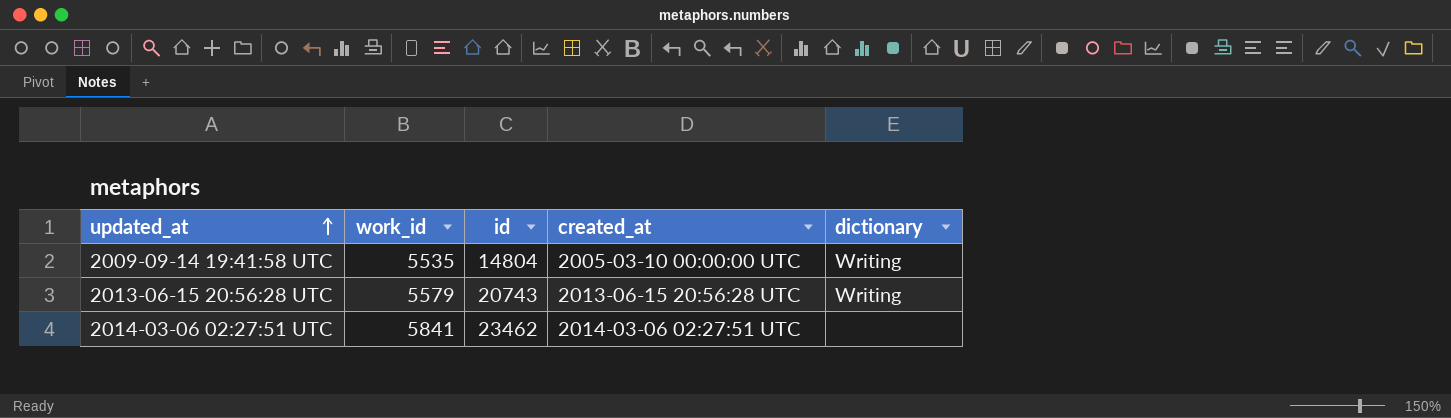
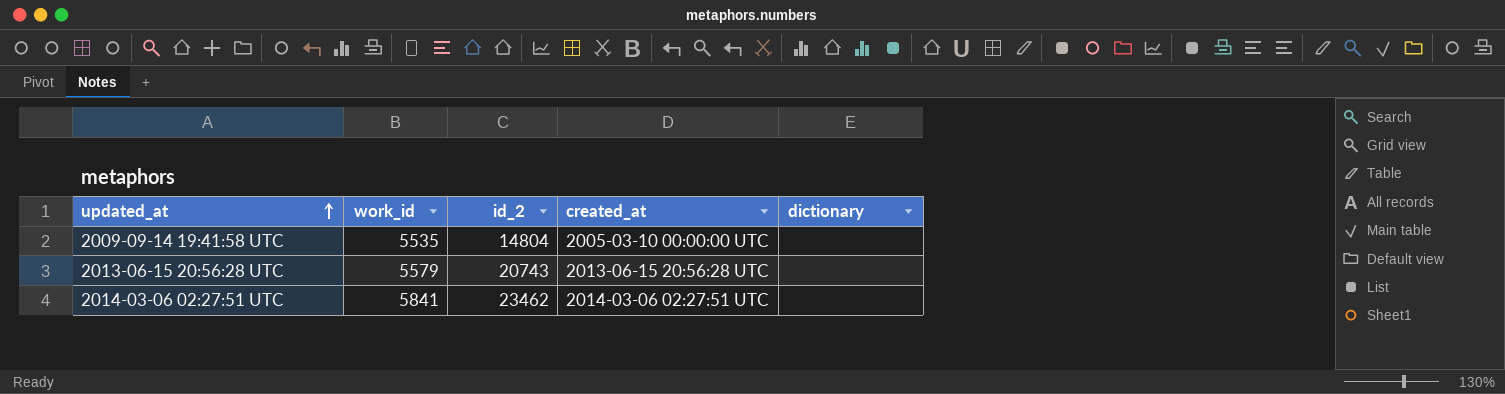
column name: id -> id_2
2009-09-14 19:41:58 UTC | dictionary: Writing -> none
2013-06-15 20:56:28 UTC | dictionary: Writing -> none

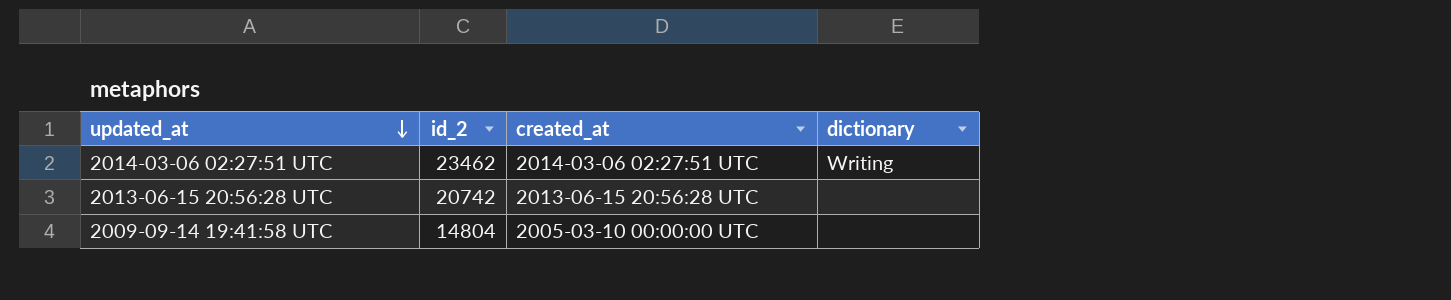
row order: updated_at ascending -> updated_at descending
column work_id | position: 2 -> none
2014-03-06 02:27:51 UTC | dictionary: none -> Writing
2013-06-15 20:56:28 UTC | id_2: 20743 -> 20742

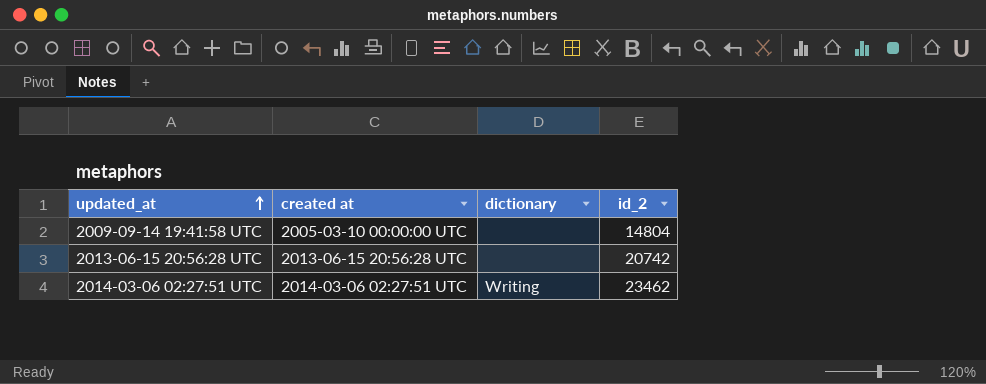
row order: updated_at descending -> updated_at ascending
column name: created_at -> created at
column id_2 | position: 2 -> 4

